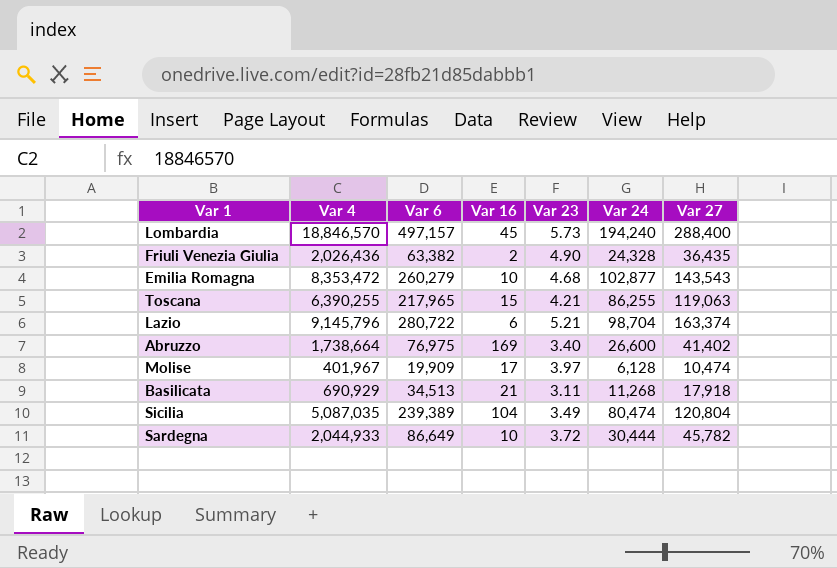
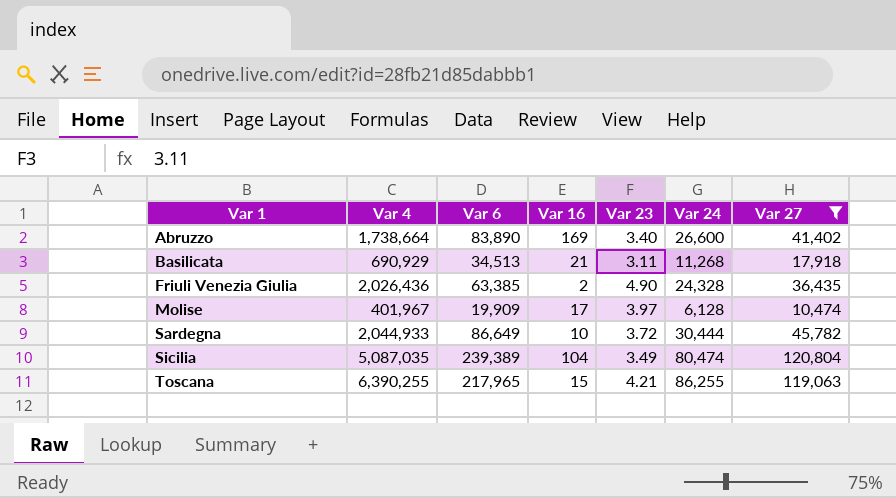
filter: none -> Var 27 <= 120,804
row order: none -> Var 1 ascending
Abruzzo | Var 6: 76,975 -> 83,890
Friuli Venezia Giulia | Var 6: 63,382 -> 63,385

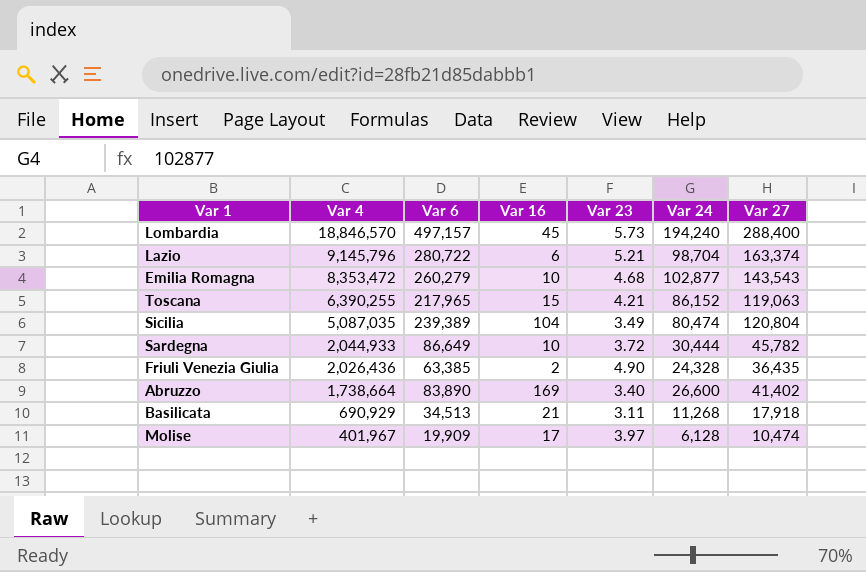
filter: Var 27 <= 120,804 -> none
row order: Var 1 ascending -> Var 4 descending
Toscana | Var 24: 86,255 -> 86,152

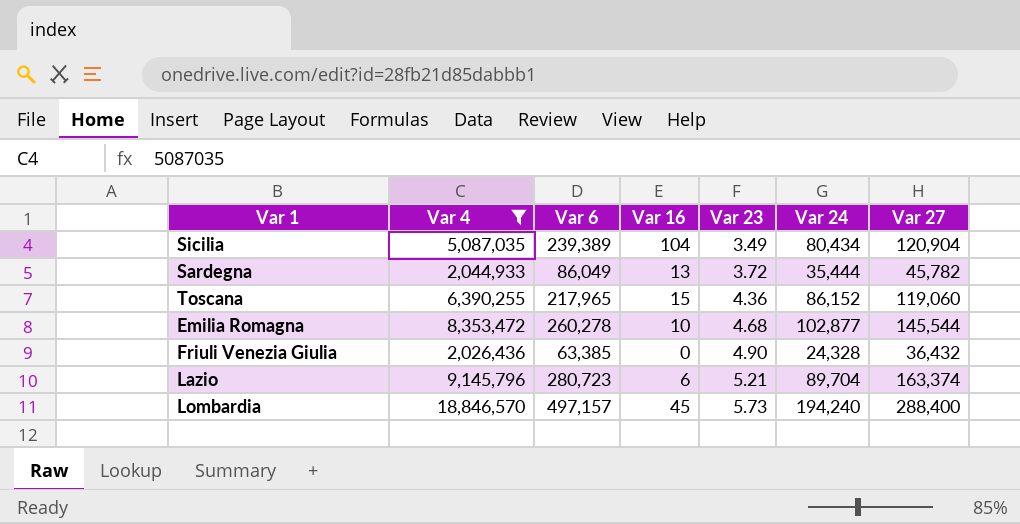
filter: none -> Var 4 >= 2,026,436
row order: Var 4 descending -> Var 23 ascending
Sicilia | Var 24: 80,474 -> 80,434
Sicilia | Var 27: 120,804 -> 120,904
Sardegna | Var 6: 86,649 -> 86,049
Sardegna | Var 16: 10 -> 13
Sardegna | Var 24: 30,444 -> 35,444
Toscana | Var 23: 4.21 -> 4.36
Toscana | Var 27: 119,063 -> 119,060
Emilia Romagna | Var 6: 260,279 -> 260,278
Emilia Romagna | Var 27: 143,543 -> 145,544
Friuli Venezia Giulia | Var 16: 2 -> 0
Friuli Venezia Giulia | Var 27: 36,435 -> 36,432
Lazio | Var 6: 280,722 -> 280,723
Lazio | Var 24: 98,704 -> 89,704

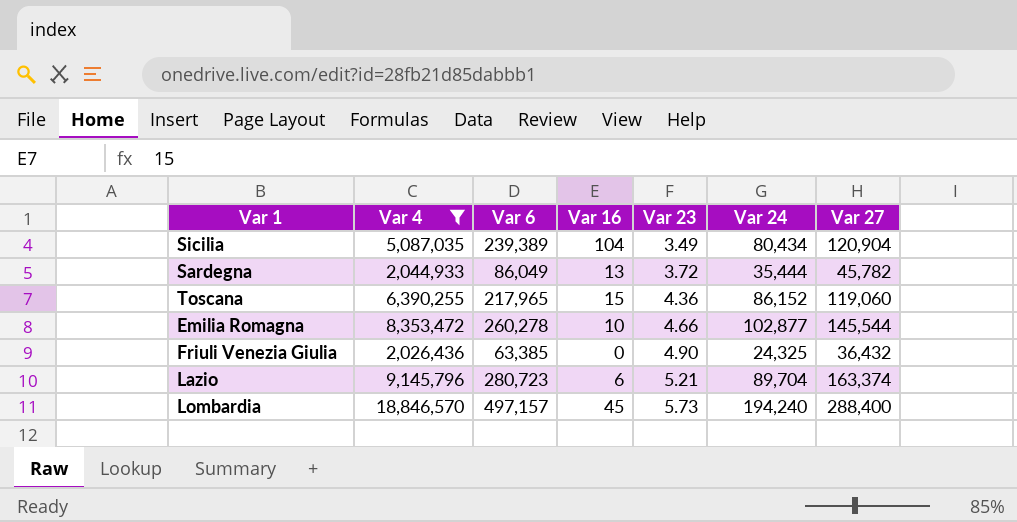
Emilia Romagna | Var 23: 4.68 -> 4.66
Friuli Venezia Giulia | Var 24: 24,328 -> 24,325

